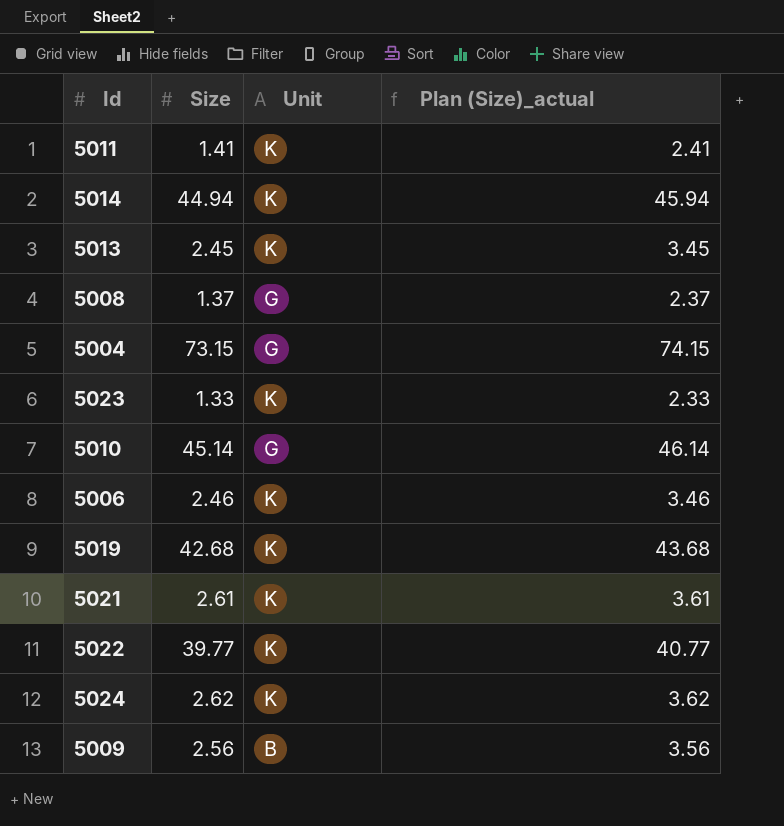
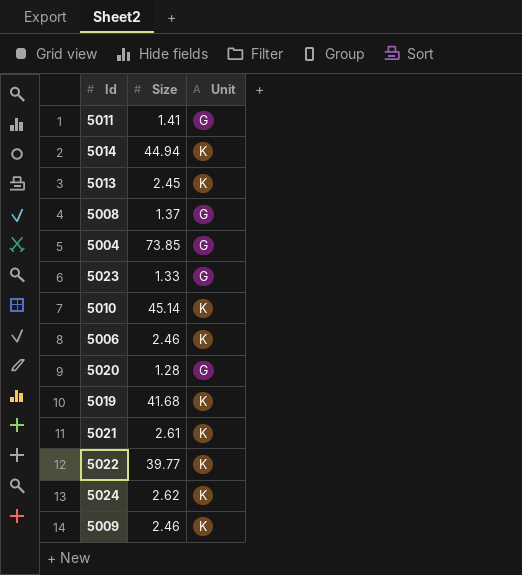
column Plan (Size)_actual | formula: [Size] + 1 -> none
5011 | Unit: K -> G
5004 | Size: 73.15 -> 73.85
5023 | Unit: K -> G
5010 | Unit: G -> K
row 5020: none -> 1.28 | G
5019 | Size: 42.68 -> 41.68
5009 | Size: 2.56 -> 2.46
5009 | Unit: B -> K

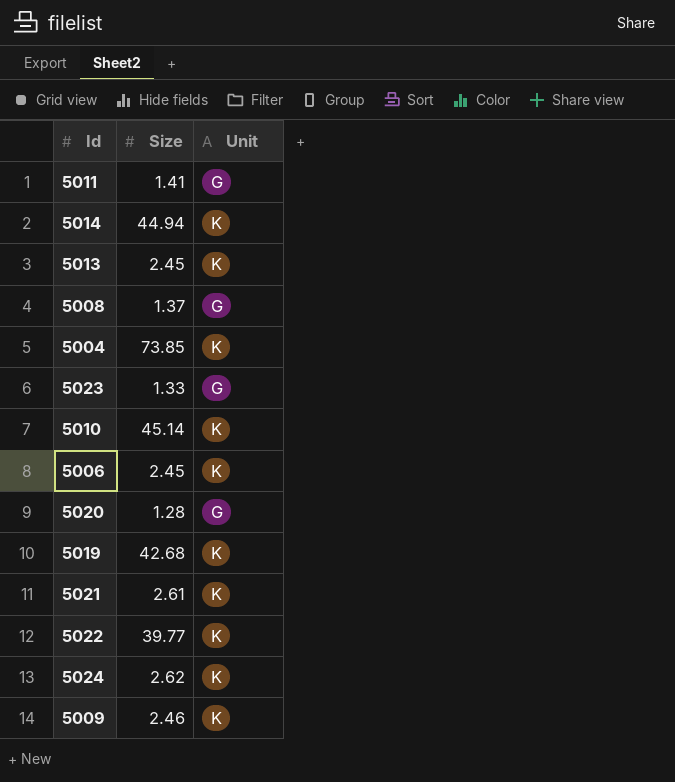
5004 | Unit: G -> K
5006 | Size: 2.46 -> 2.45
5019 | Size: 41.68 -> 42.68

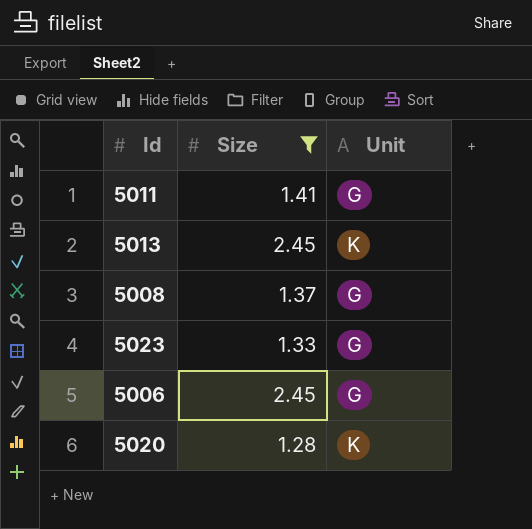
filter: none -> Size <= 2.45
5006 | Unit: K -> G
5020 | Unit: G -> K

